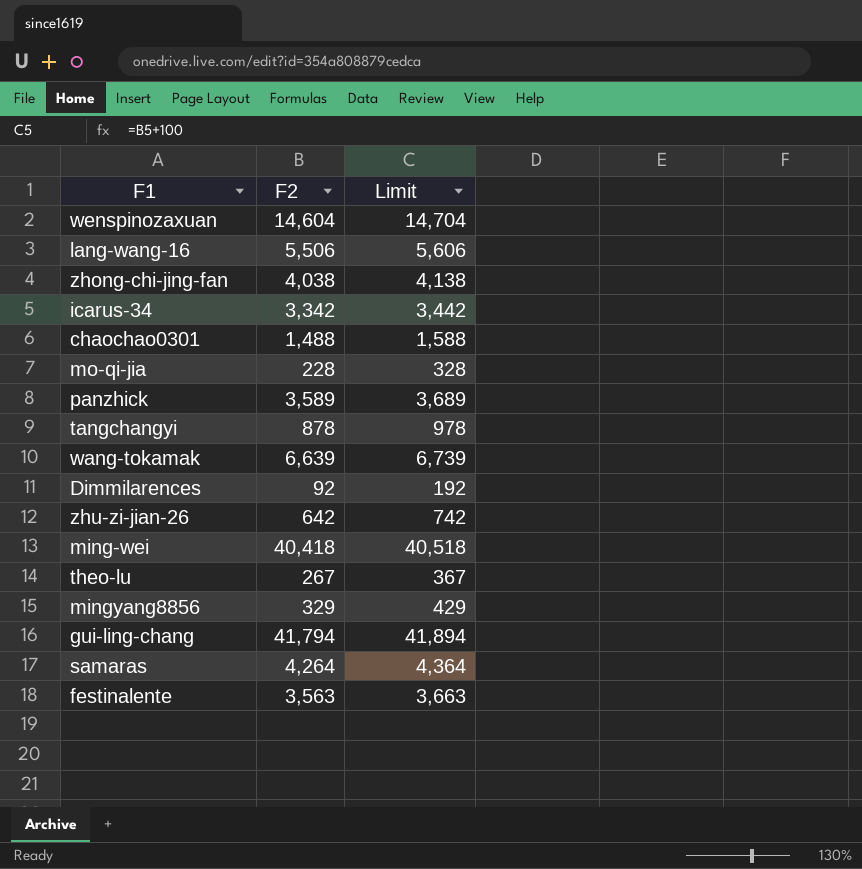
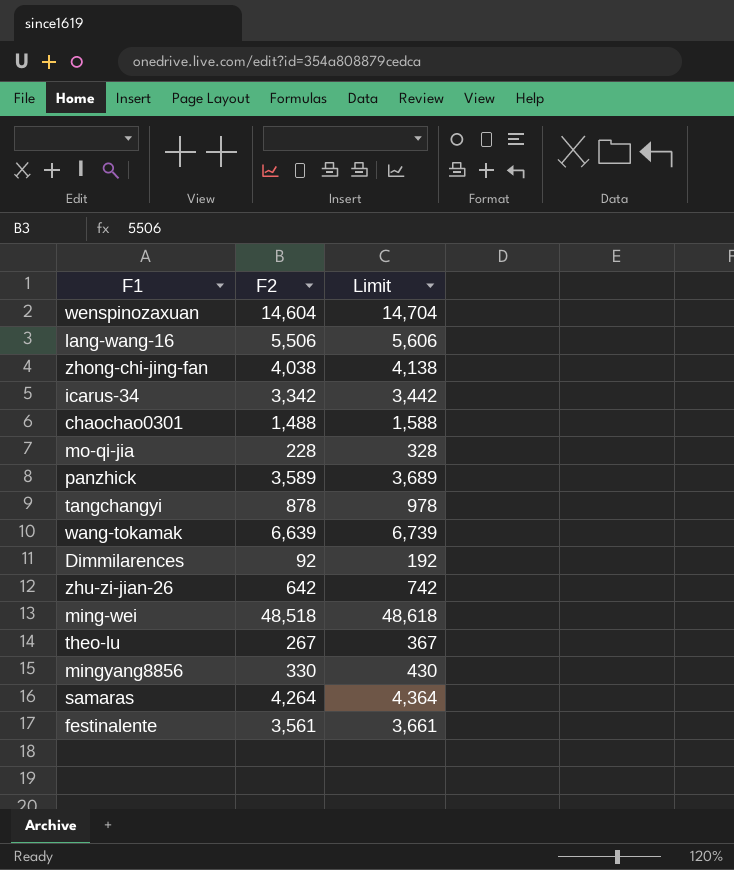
row gui-ling-chang: 41,794 | 41,894 -> none
ming-wei | F2: 40,418 -> 48,518
ming-wei | Limit: 40,518 -> 48,618
mingyang8856 | F2: 329 -> 330
mingyang8856 | Limit: 429 -> 430
festinalente | F2: 3,563 -> 3,561
festinalente | Limit: 3,663 -> 3,661

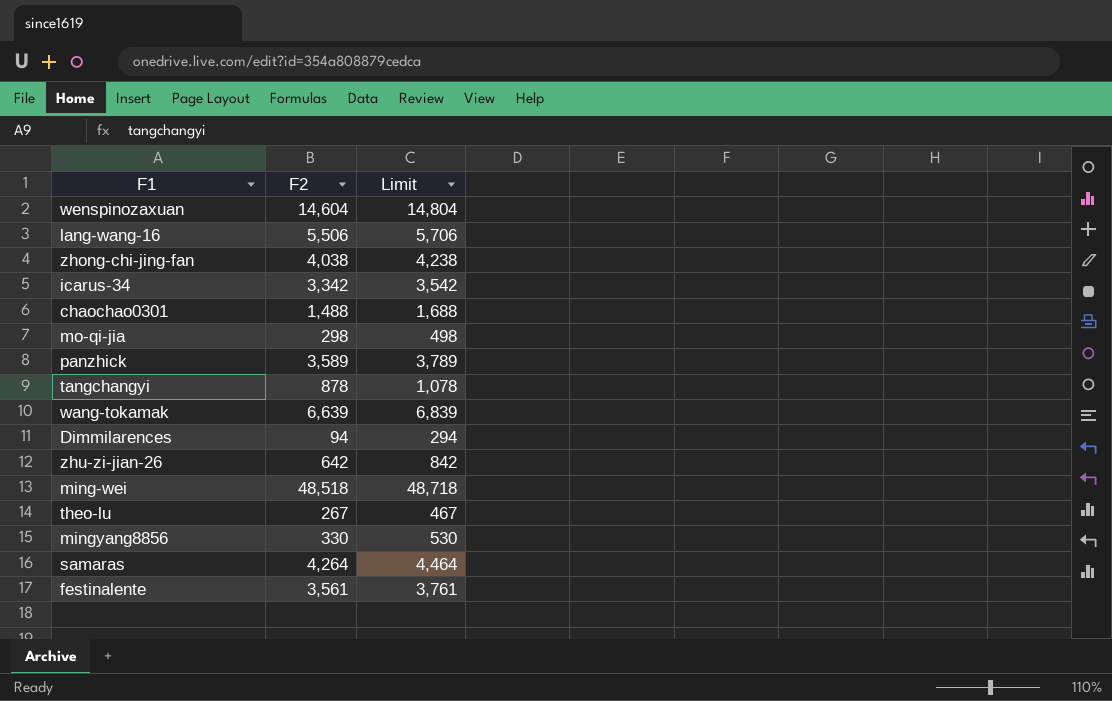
column Limit | formula: [F2] + 100 -> [F2] + 200
mo-qi-jia | F2: 228 -> 298
Dimmilarences | F2: 92 -> 94

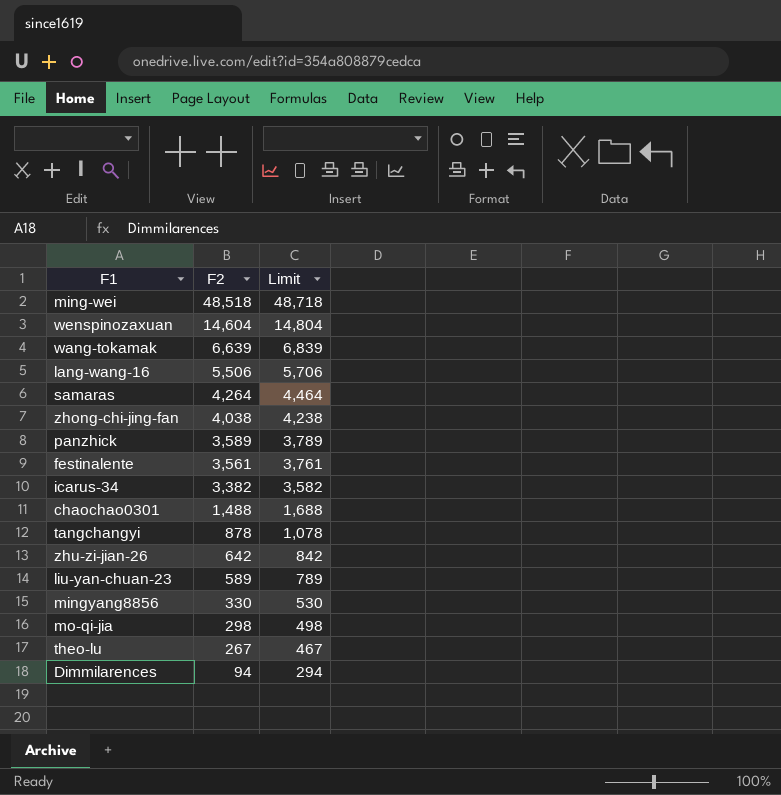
row order: none -> F2 descending
icarus-34 | F2: 3,342 -> 3,382
icarus-34 | Limit: 3,542 -> 3,582
row liu-yan-chuan-23: none -> 589 | 789

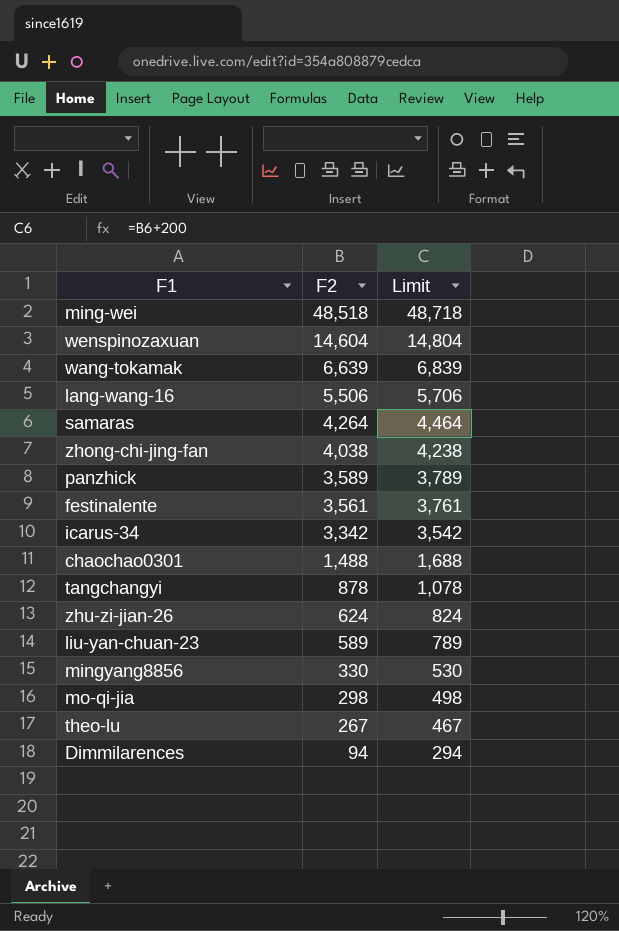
icarus-34 | F2: 3,382 -> 3,342
icarus-34 | Limit: 3,582 -> 3,542
zhu-zi-jian-26 | F2: 642 -> 624
zhu-zi-jian-26 | Limit: 842 -> 824

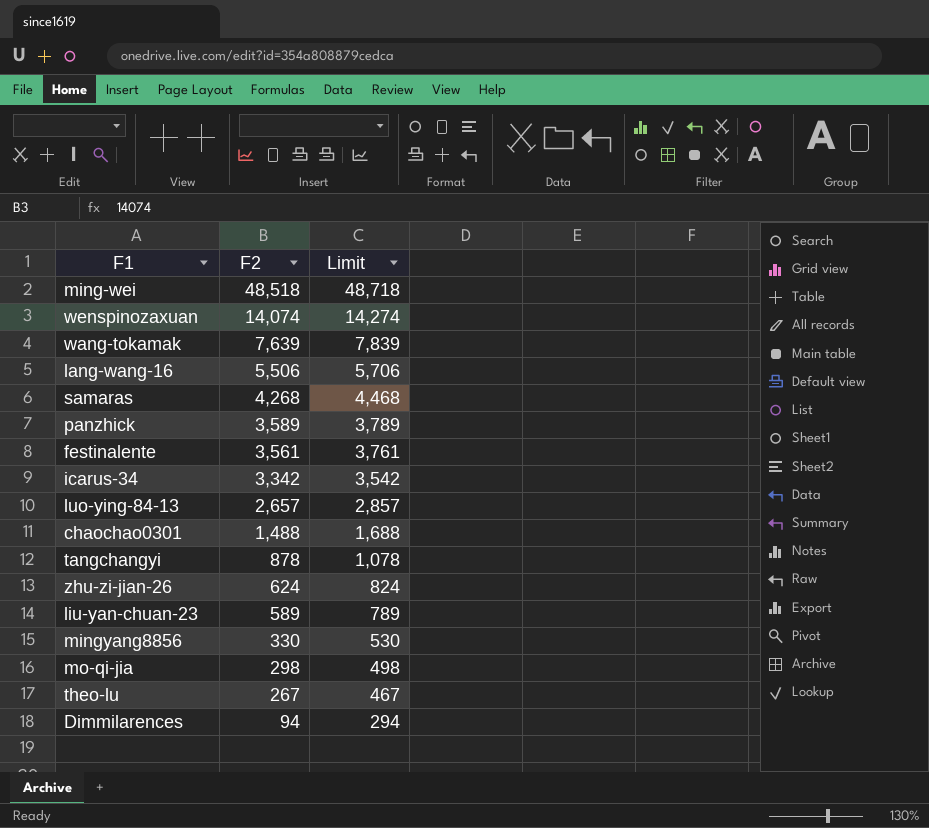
row zhong-chi-jing-fan: 4,038 | 4,238 -> none
wenspinozaxuan | F2: 14,604 -> 14,074
wenspinozaxuan | Limit: 14,804 -> 14,274
wang-tokamak | F2: 6,639 -> 7,639
wang-tokamak | Limit: 6,839 -> 7,839
samaras | F2: 4,264 -> 4,268
samaras | Limit: 4,464 -> 4,468
row luo-ying-84-13: none -> 2,657 | 2,857

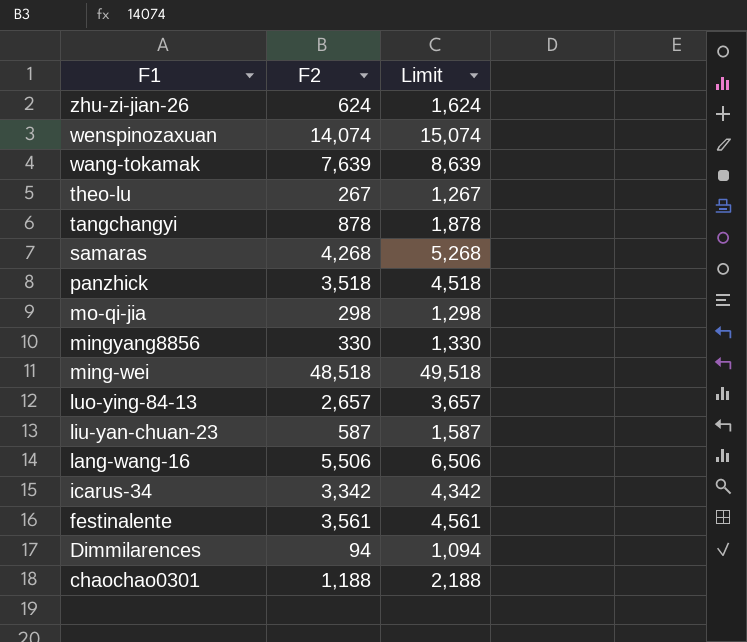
row order: F2 descending -> F1 descending
column Limit | formula: [F2] + 200 -> [F2] + 1000
panzhick | F2: 3,589 -> 3,518
liu-yan-chuan-23 | F2: 589 -> 587
chaochao0301 | F2: 1,488 -> 1,188

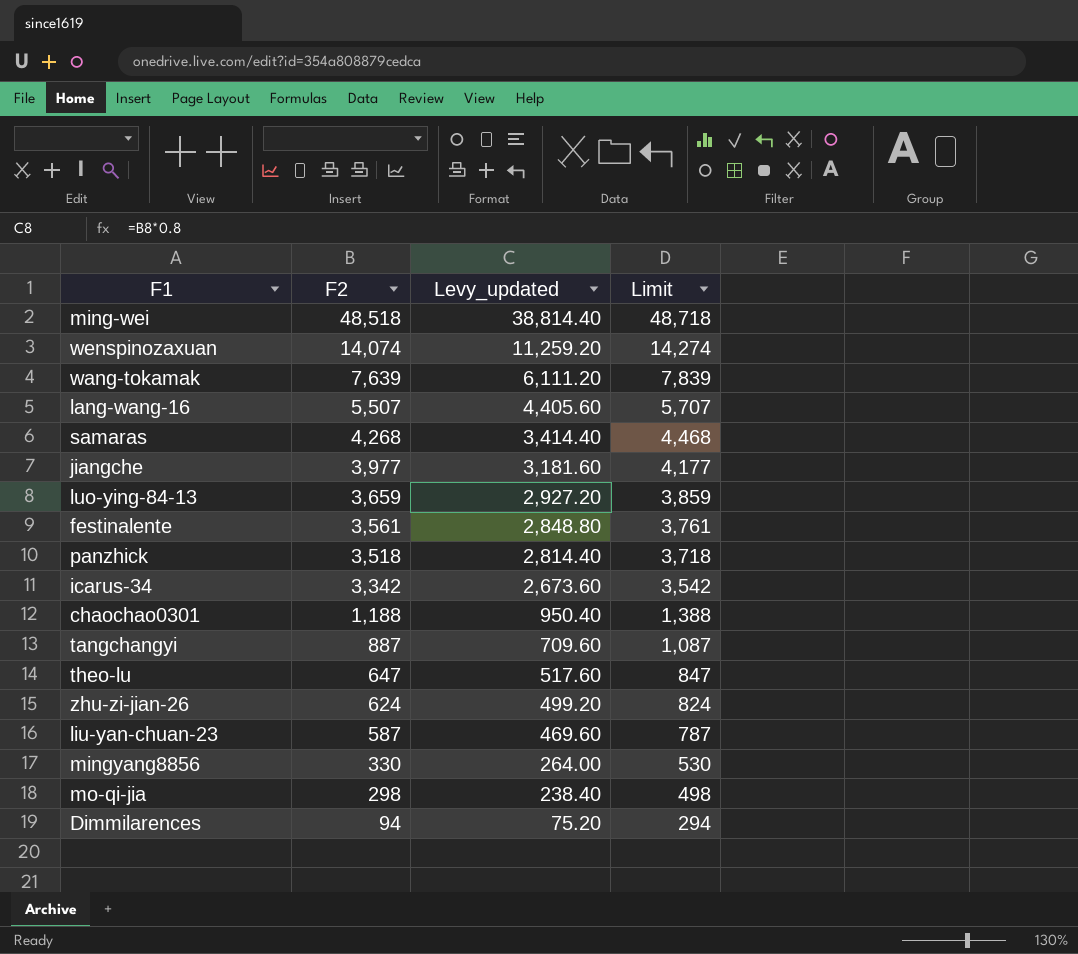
row order: F1 descending -> F2 descending
column Levy_updated | formula: none -> [F2] * 0.8
column Limit | formula: [F2] + 1000 -> [F2] + 200
lang-wang-16 | F2: 5,506 -> 5,507
row jiangche: none -> 3,977 | 3,181.60 | 4,177
luo-ying-84-13 | F2: 2,657 -> 3,659
tangchangyi | F2: 878 -> 887
theo-lu | F2: 267 -> 647

